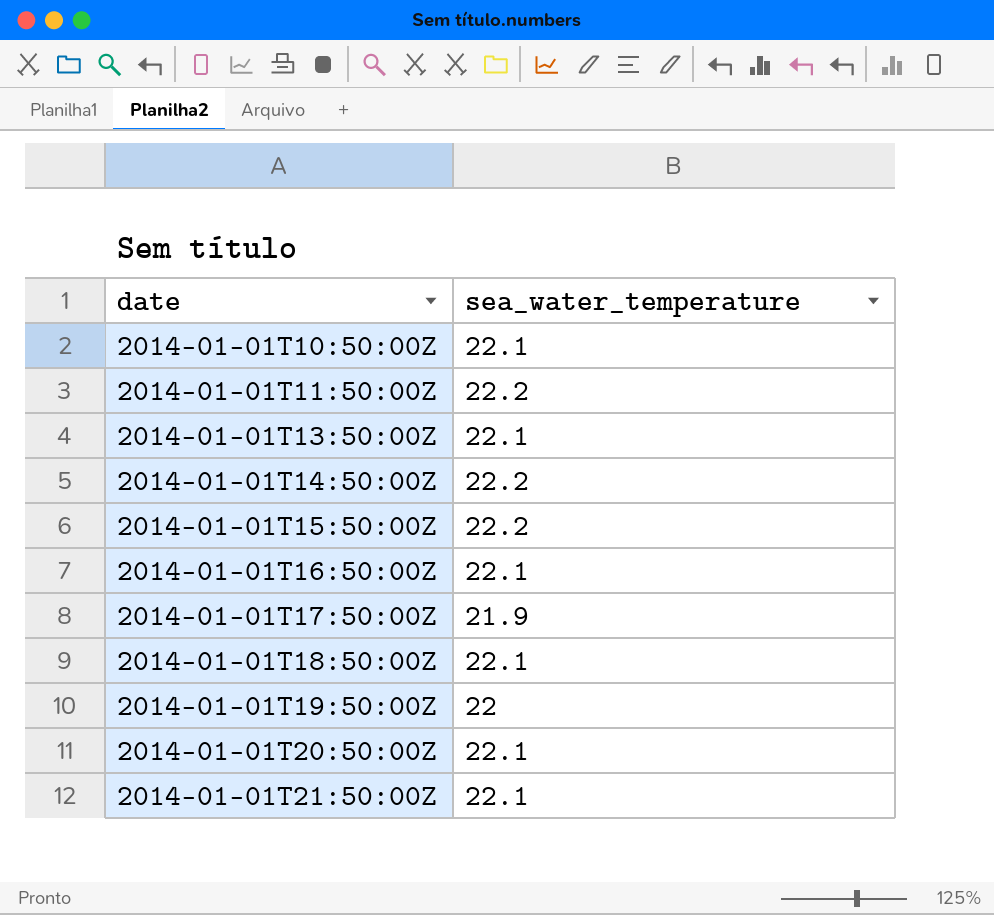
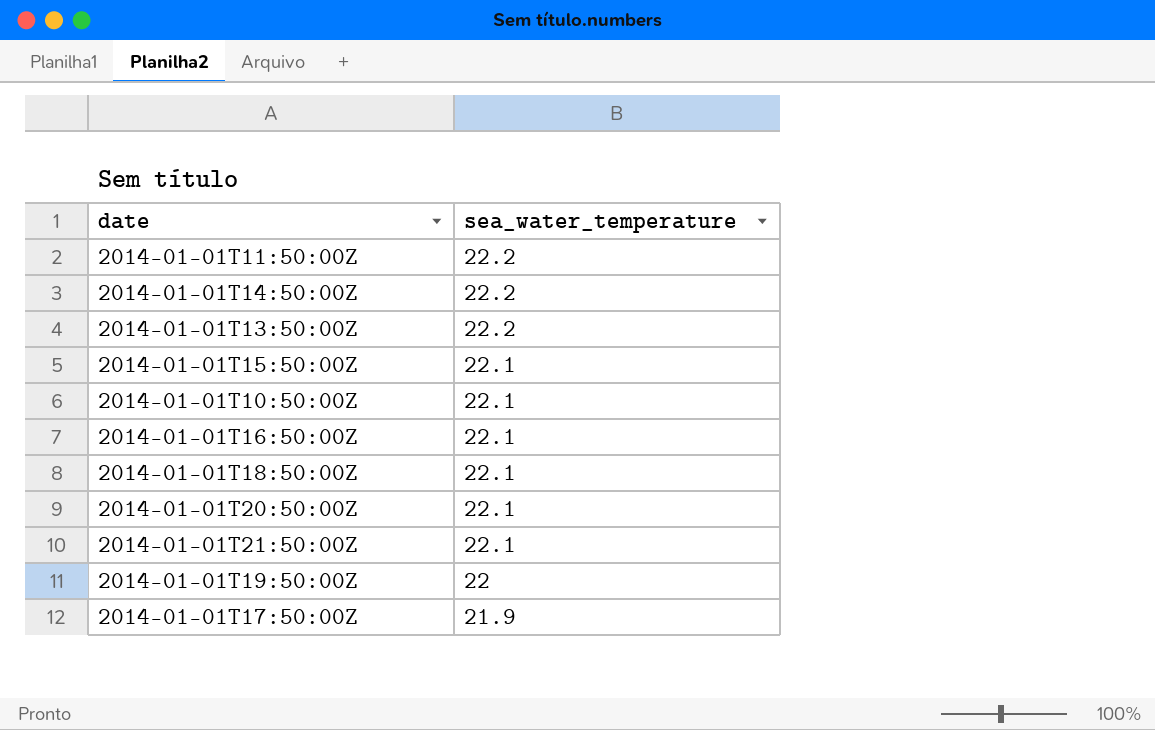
row order: date ascending -> sea_water_temperature descending
2014-01-01T13:50:00Z | sea_water_temperature: 22.1 -> 22.2
2014-01-01T15:50:00Z | sea_water_temperature: 22.2 -> 22.1

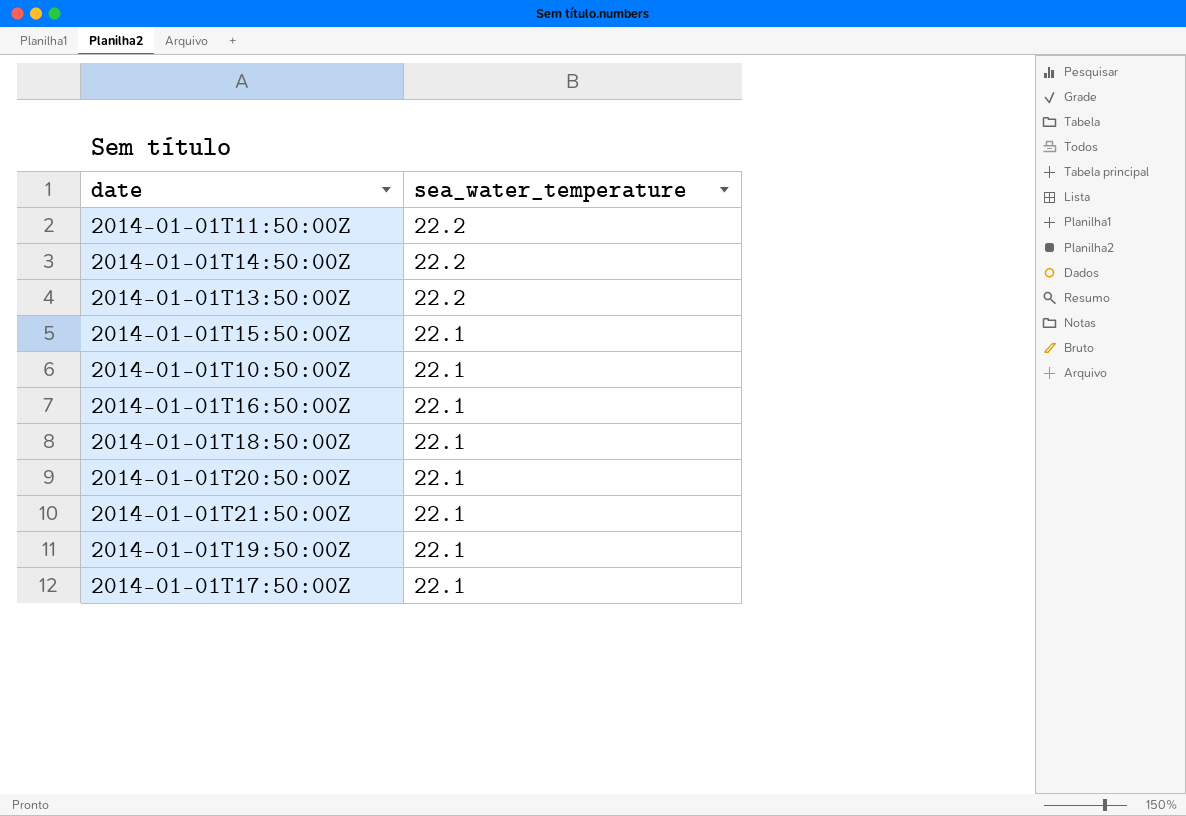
2014-01-01T19:50:00Z | sea_water_temperature: 22 -> 22.1
2014-01-01T17:50:00Z | sea_water_temperature: 21.9 -> 22.1

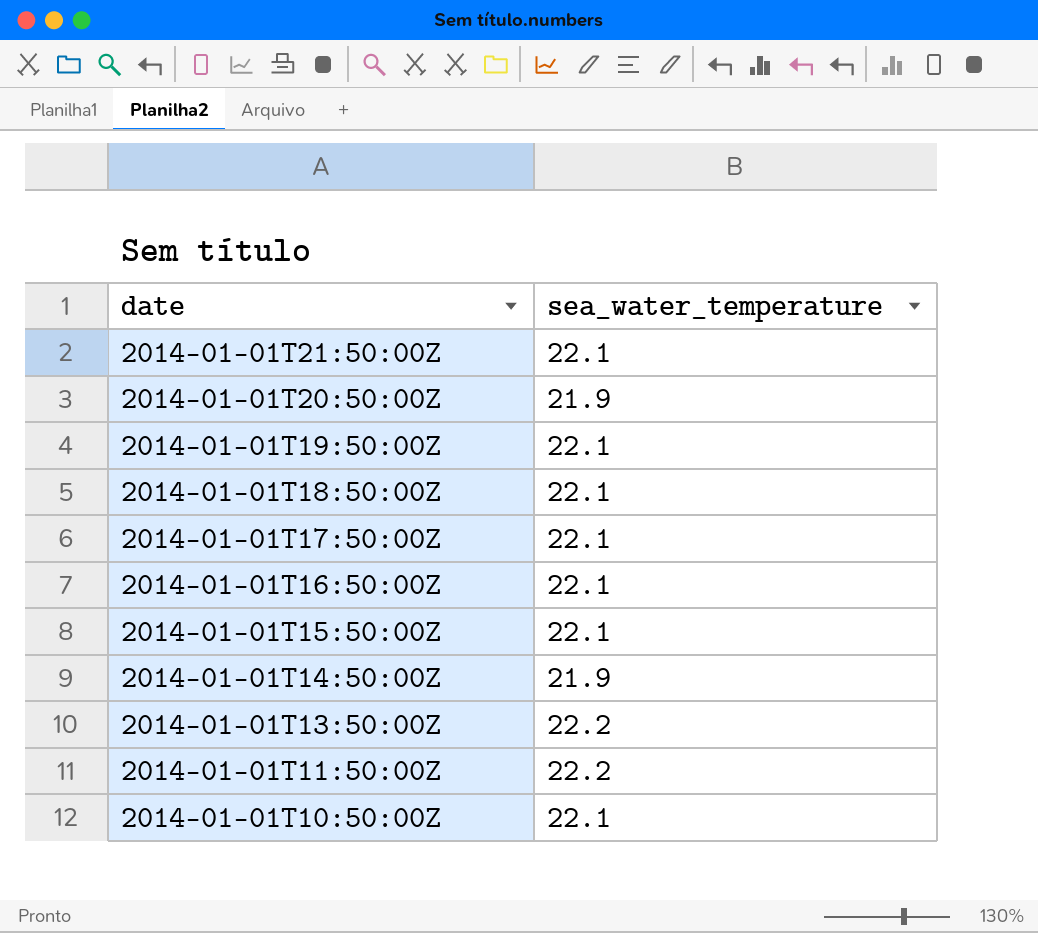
row order: sea_water_temperature descending -> date descending
2014-01-01T20:50:00Z | sea_water_temperature: 22.1 -> 21.9
2014-01-01T14:50:00Z | sea_water_temperature: 22.2 -> 21.9

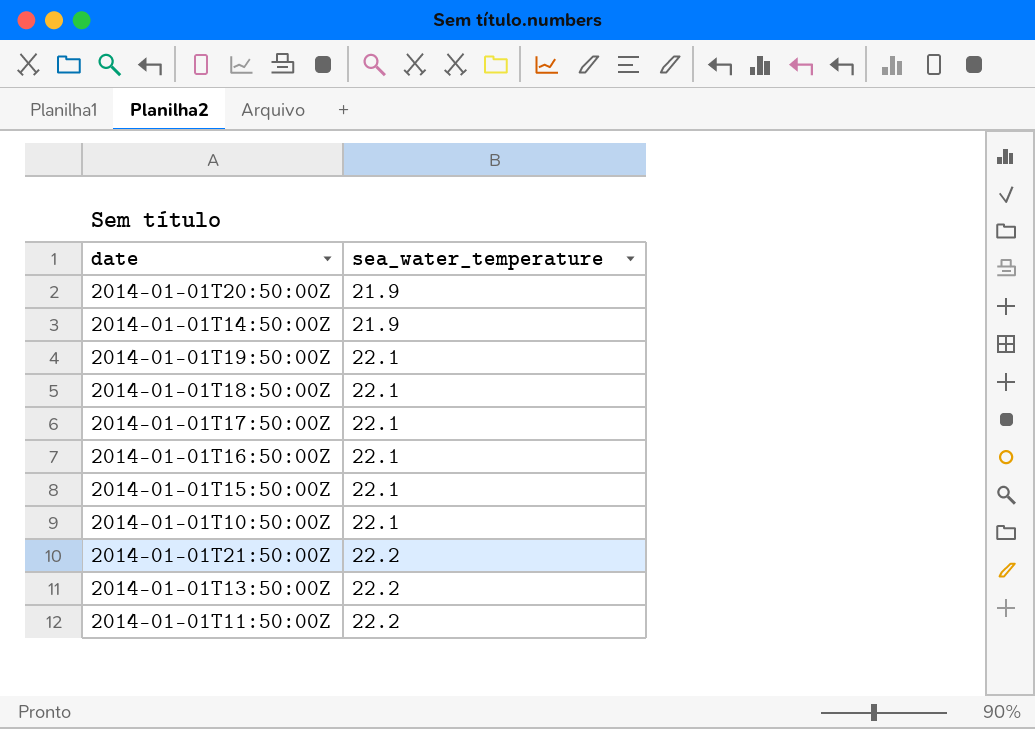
row order: date descending -> sea_water_temperature ascending
2014-01-01T21:50:00Z | sea_water_temperature: 22.1 -> 22.2

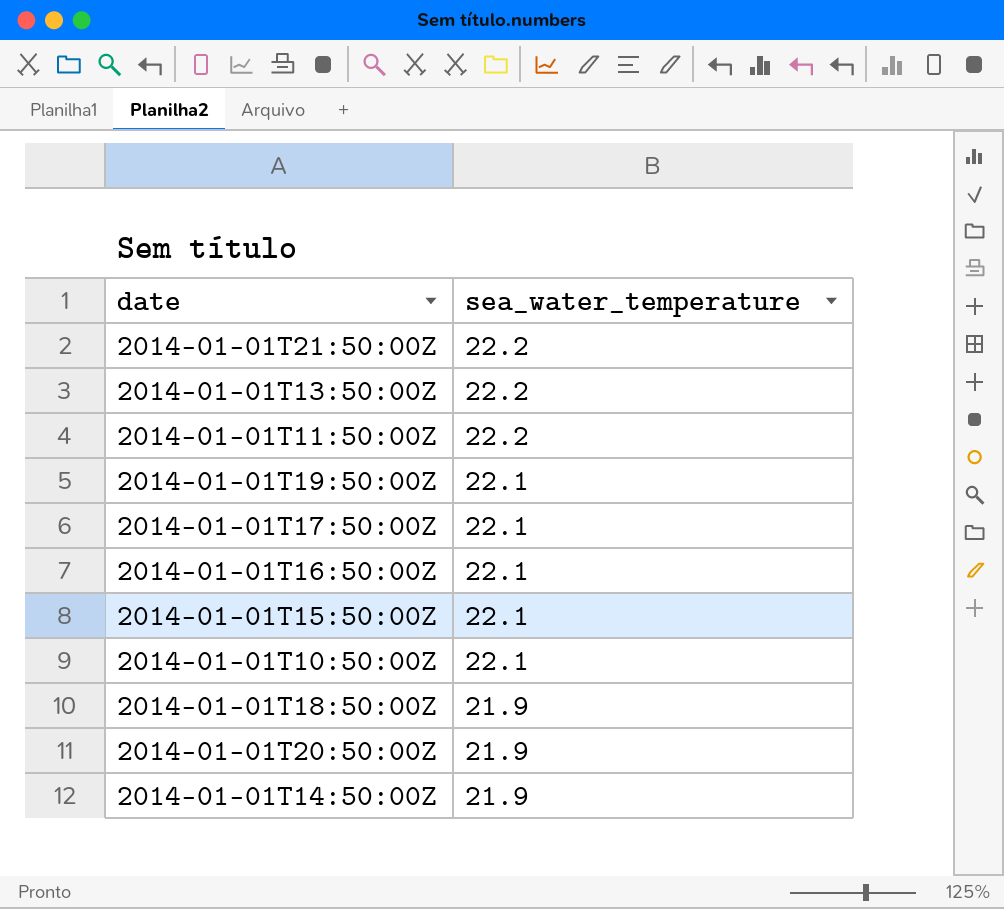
row order: sea_water_temperature ascending -> sea_water_temperature descending
2014-01-01T18:50:00Z | sea_water_temperature: 22.1 -> 21.9

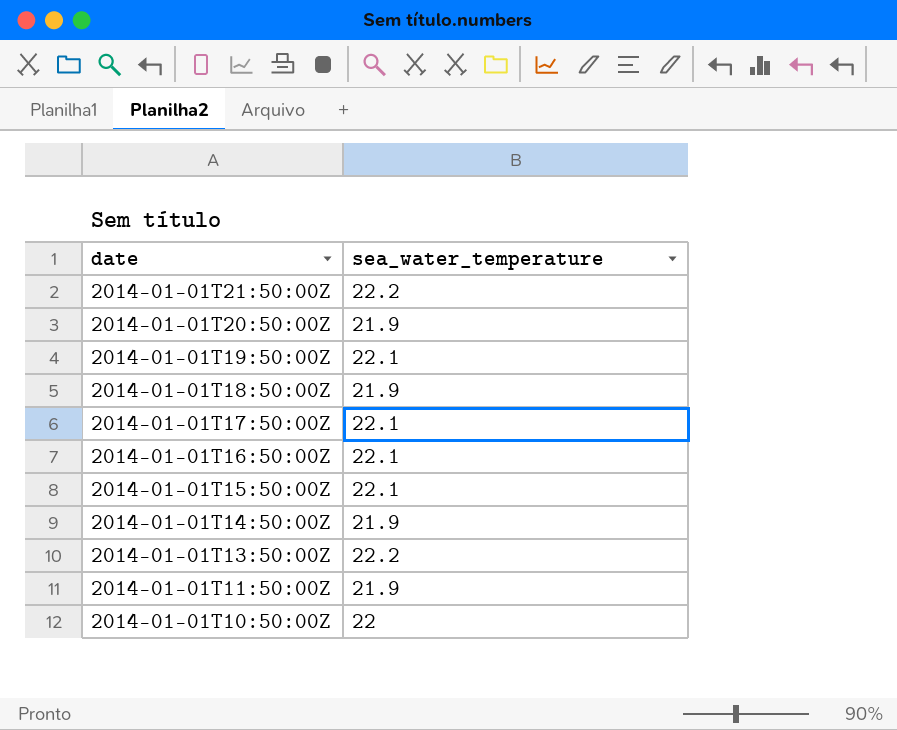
row order: sea_water_temperature descending -> date descending
2014-01-01T11:50:00Z | sea_water_temperature: 22.2 -> 21.9
2014-01-01T10:50:00Z | sea_water_temperature: 22.1 -> 22

